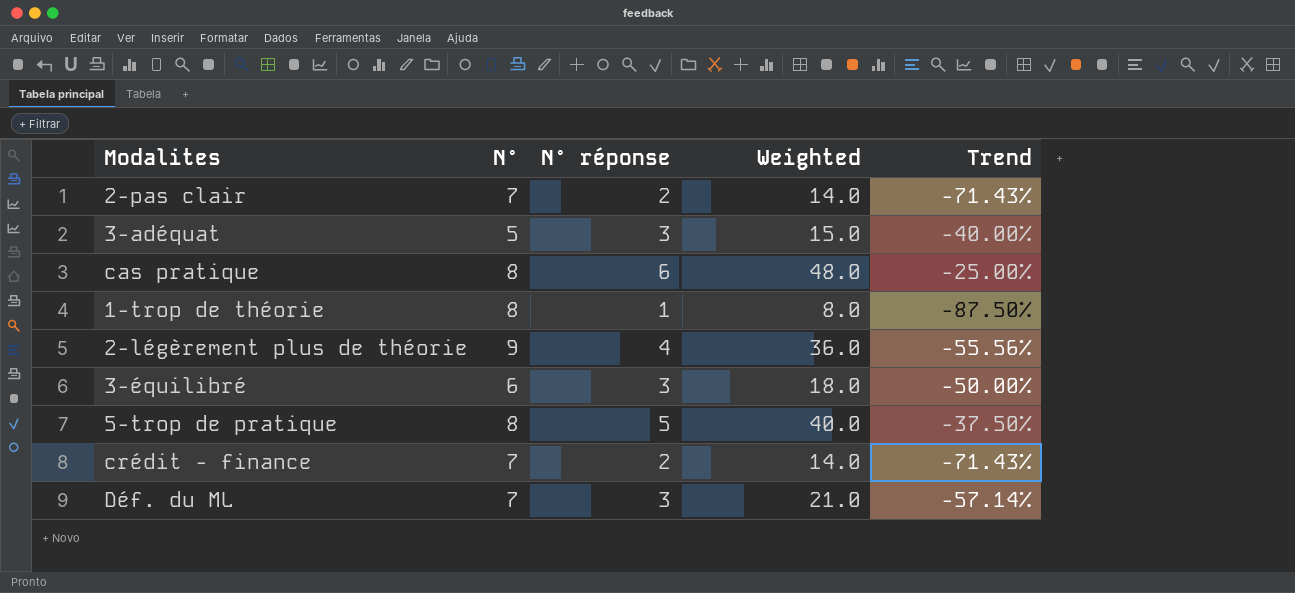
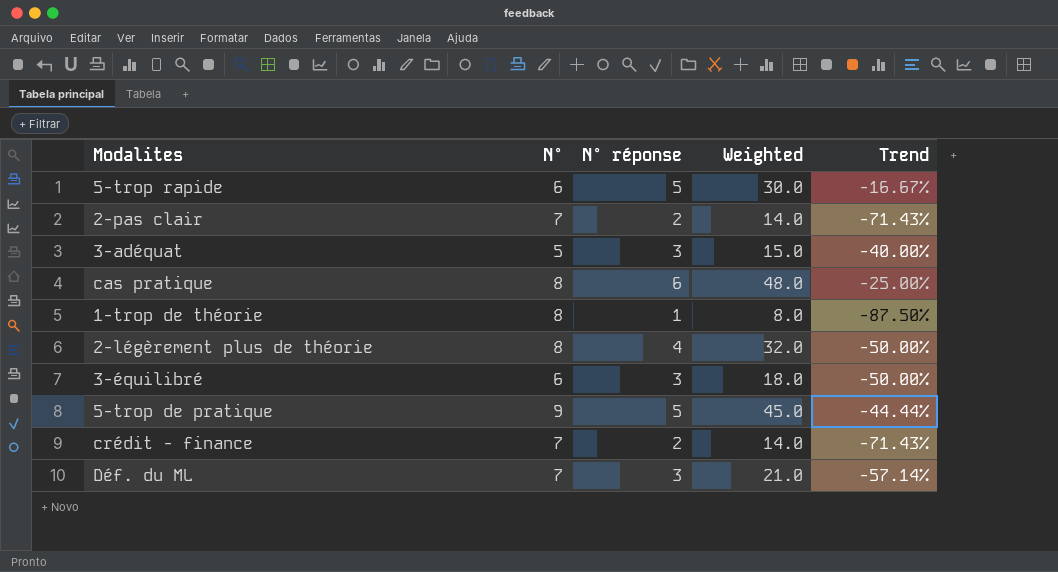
row 5-trop rapide: none -> 6 | 5 | 30.0 | -16.67%
2-légèrement plus de théorie | N°: 9 -> 8
2-légèrement plus de théorie | Weighted: 36.0 -> 32.0
2-légèrement plus de théorie | Trend: -55.56% -> -50.00%
5-trop de pratique | N°: 8 -> 9
5-trop de pratique | Weighted: 40.0 -> 45.0
5-trop de pratique | Trend: -37.50% -> -44.44%

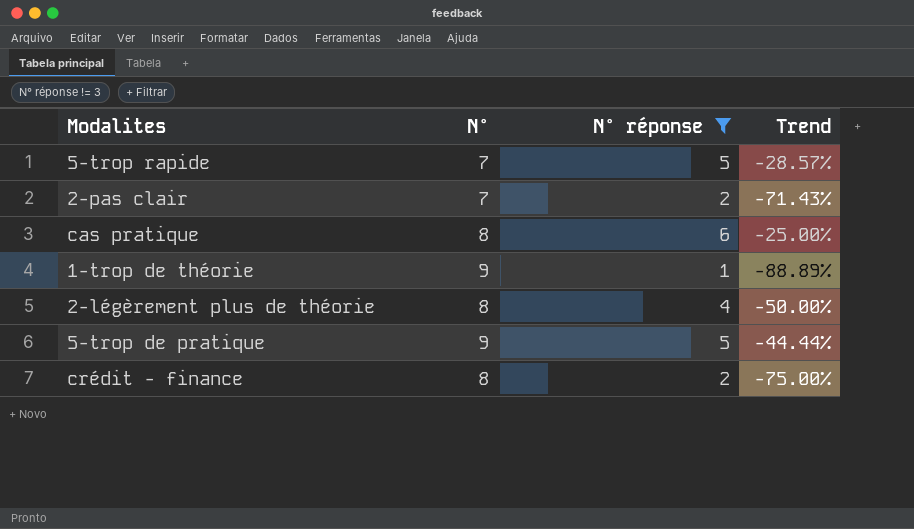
filter: none -> N° réponse != 3
column Weighted | formula: [N°] * [N° réponse] -> none
5-trop rapide | N°: 6 -> 7
5-trop rapide | Trend: -16.67% -> -28.57%
1-trop de théorie | N°: 8 -> 9
1-trop de théorie | Trend: -87.50% -> -88.89%
crédit - finance | N°: 7 -> 8
crédit - finance | Trend: -71.43% -> -75.00%

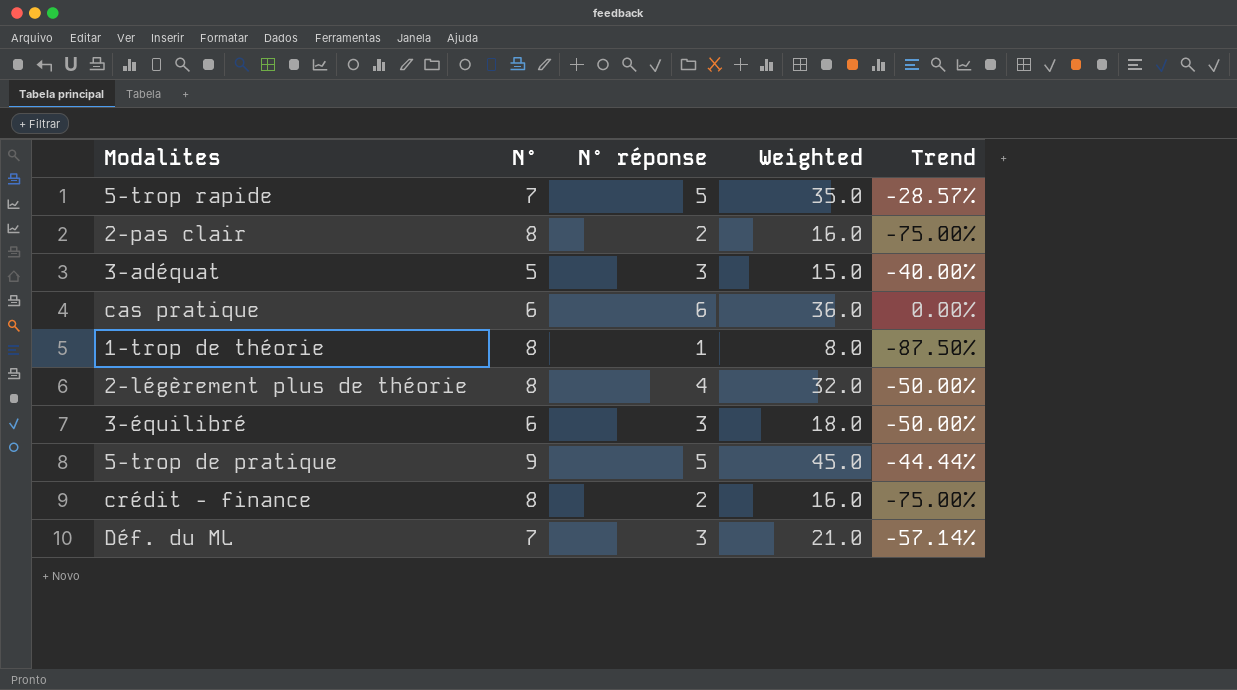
filter: N° réponse != 3 -> none
column Weighted | formula: none -> [N°] * [N° réponse]
2-pas clair | N°: 7 -> 8
2-pas clair | Trend: -71.43% -> -75.00%
cas pratique | N°: 8 -> 6
cas pratique | Trend: -25.00% -> 0.00%
1-trop de théorie | N°: 9 -> 8
1-trop de théorie | Trend: -88.89% -> -87.50%

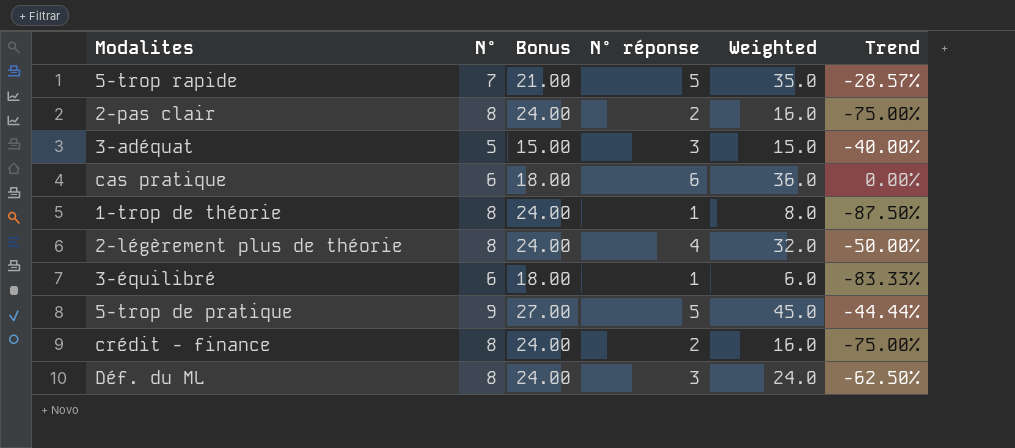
column Bonus | formula: none -> [N°] * 3
3-équilibré | N° réponse: 3 -> 1
3-équilibré | Weighted: 18.0 -> 6.0
3-équilibré | Trend: -50.00% -> -83.33%
Déf. du ML | N°: 7 -> 8
Déf. du ML | Weighted: 21.0 -> 24.0
Déf. du ML | Trend: -57.14% -> -62.50%

